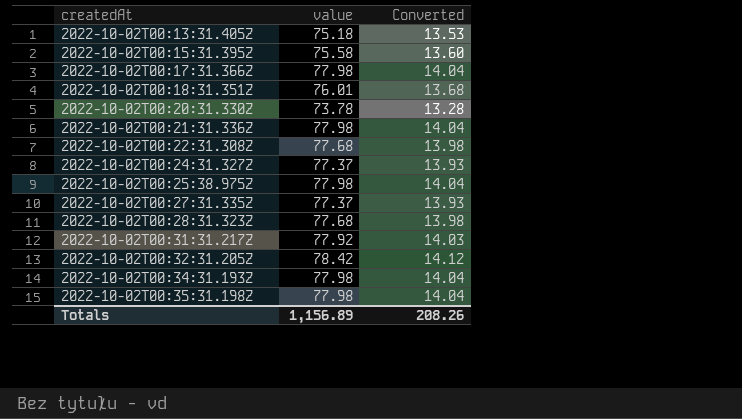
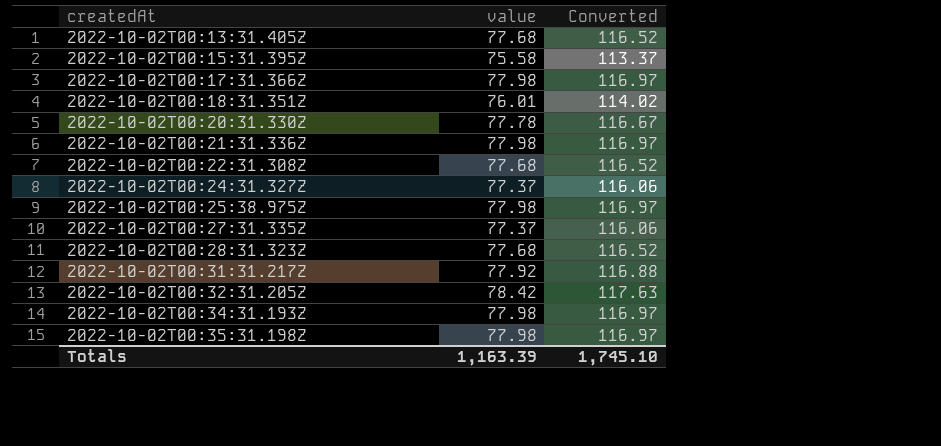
column Converted | formula: [value] * 0.18 -> [value] * 1.5
2022-10-02T00:13:31.405Z | value: 75.18 -> 77.68
2022-10-02T00:20:31.330Z | value: 73.78 -> 77.78
Totals | value: 1,156.89 -> 1,163.39
Totals | Converted: 208.26 -> 1,745.10

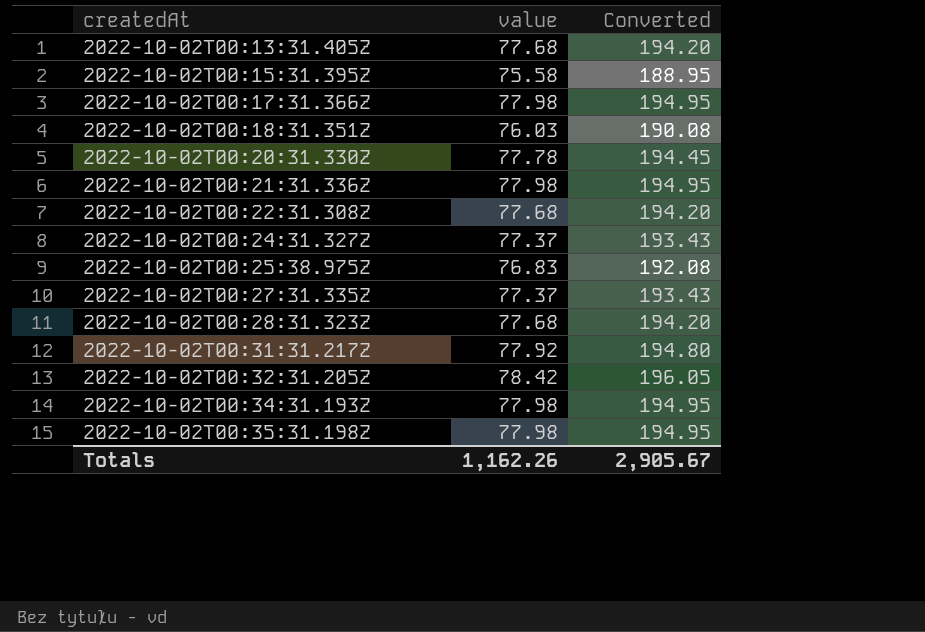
column Converted | formula: [value] * 1.5 -> [value] * 2.5
2022-10-02T00:18:31.351Z | value: 76.01 -> 76.03
2022-10-02T00:25:38.975Z | value: 77.98 -> 76.83
Totals | value: 1,163.39 -> 1,162.26
Totals | Converted: 1,745.10 -> 2,905.67

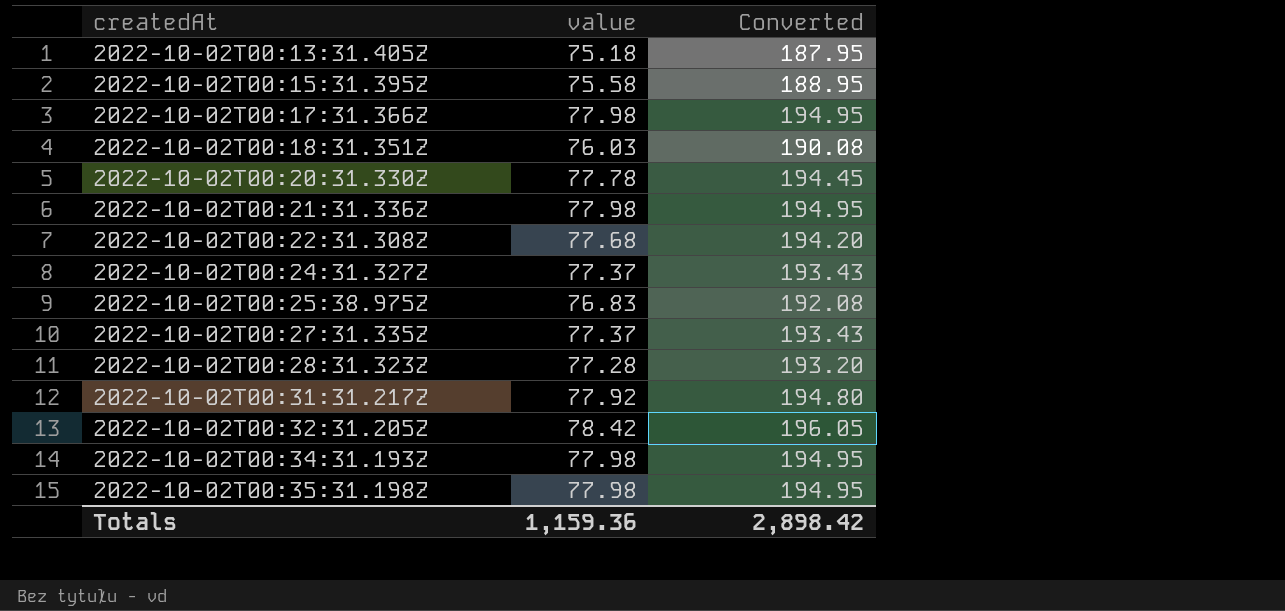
2022-10-02T00:13:31.405Z | value: 77.68 -> 75.18
2022-10-02T00:13:31.405Z | Converted: 194.20 -> 187.95
2022-10-02T00:28:31.323Z | value: 77.68 -> 77.28
2022-10-02T00:28:31.323Z | Converted: 194.20 -> 193.20
Totals | value: 1,162.26 -> 1,159.36
Totals | Converted: 2,905.67 -> 2,898.42

